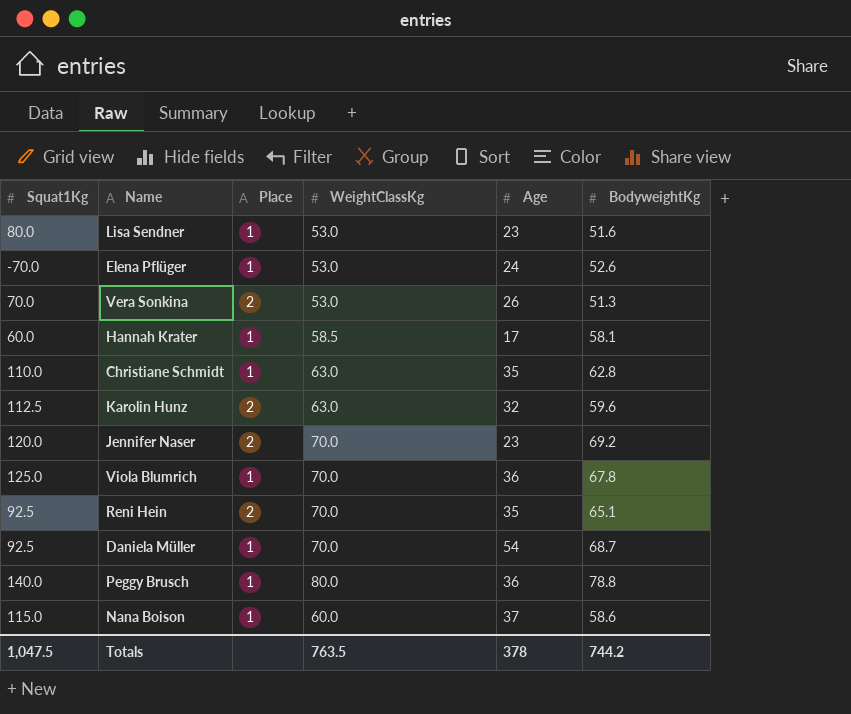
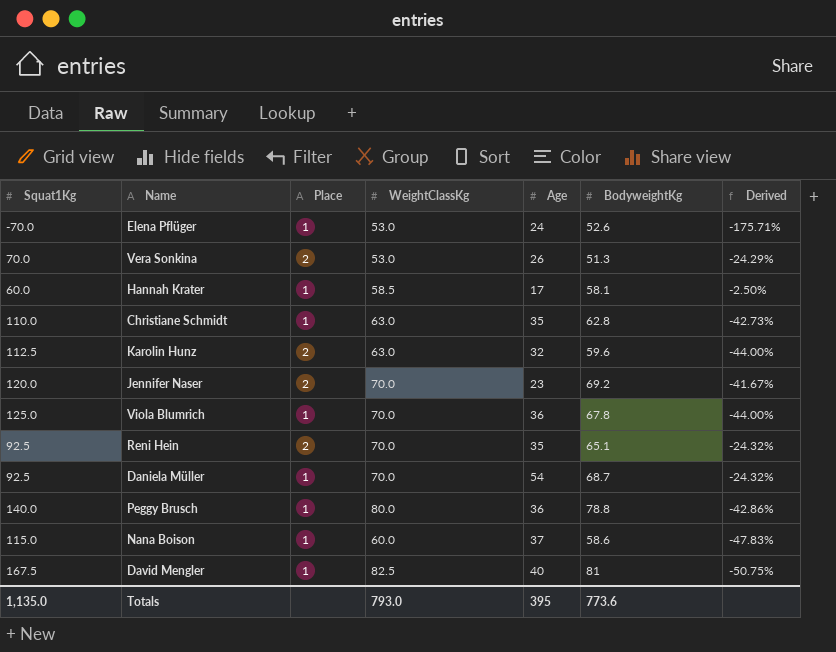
column Derived | formula: none -> ([WeightClassKg] - [Squat1Kg]) / [Squat1Kg]
row Lisa Sendner: 80.0 | 1 | 53.0 | 23 | 51.6 -> none
row David Mengler: none -> 167.5 | 1 | 82.5 | 40 | 81 | -50.75%
Totals | Squat1Kg: 1,047.5 -> 1,135.0
Totals | WeightClassKg: 763.5 -> 793.0
Totals | Age: 378 -> 395
Totals | BodyweightKg: 744.2 -> 773.6

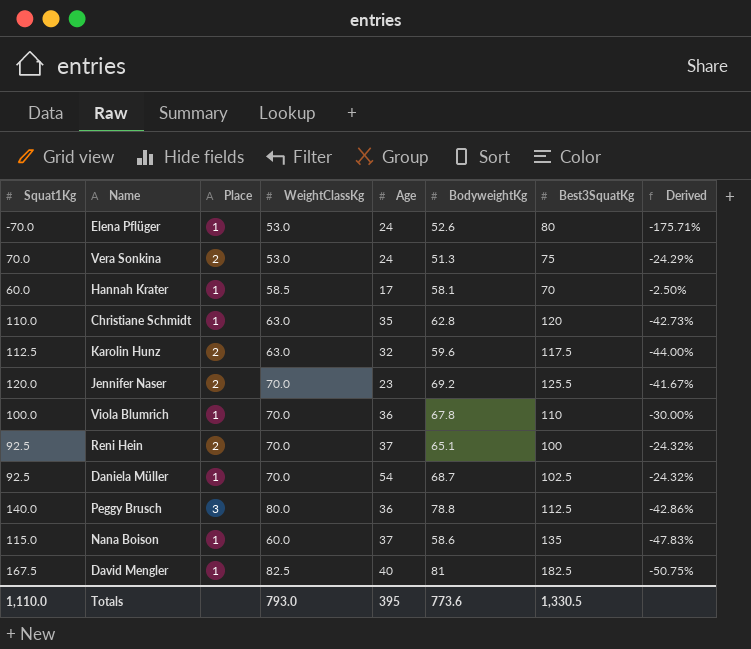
column Best3SquatKg | position: none -> 7
Vera Sonkina | Age: 26 -> 24
Viola Blumrich | Squat1Kg: 125.0 -> 100.0
Viola Blumrich | Derived: -44.00% -> -30.00%
Reni Hein | Age: 35 -> 37
Peggy Brusch | Place: 1 -> 3
Totals | Squat1Kg: 1,135.0 -> 1,110.0

